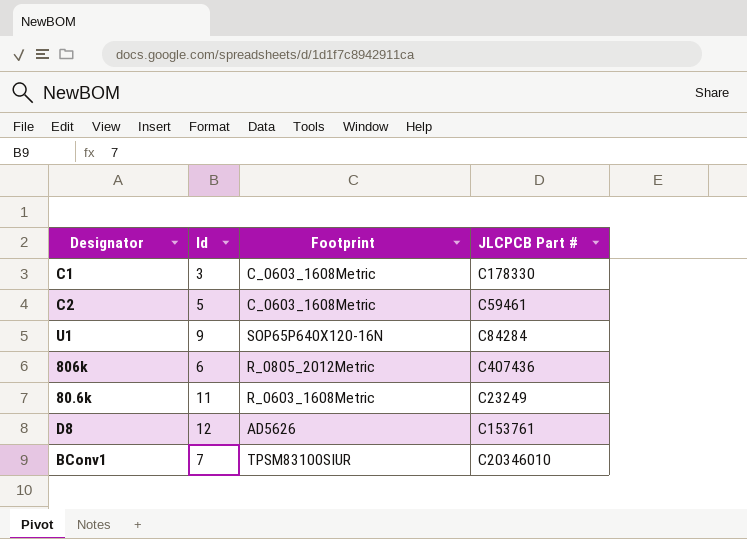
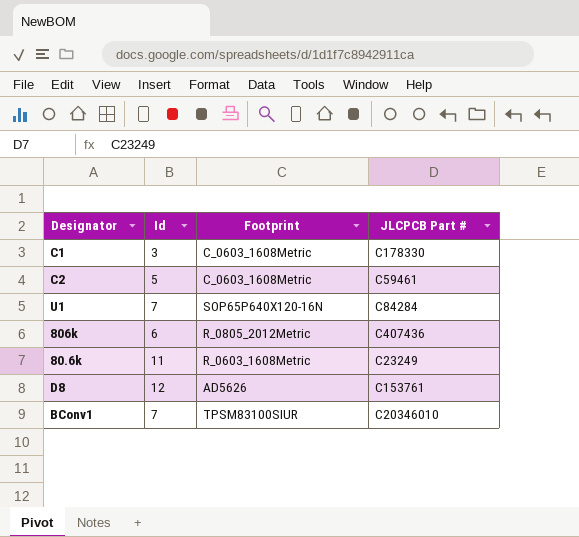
U1 | Id: 9 -> 7

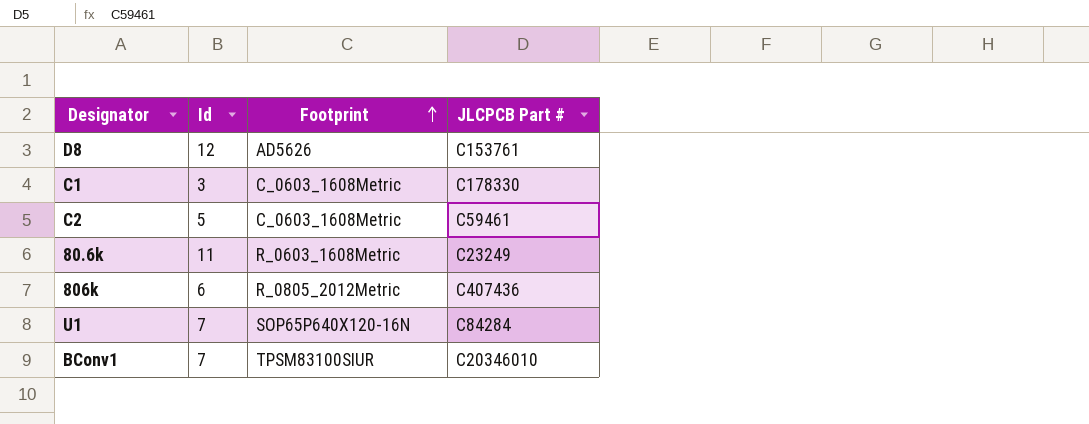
row order: none -> Footprint ascending

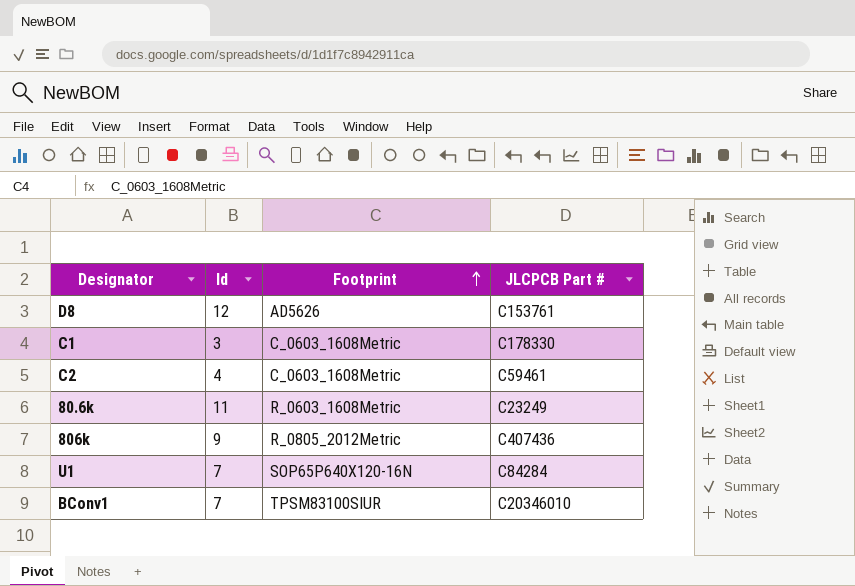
C2 | Id: 5 -> 4
806k | Id: 6 -> 9

